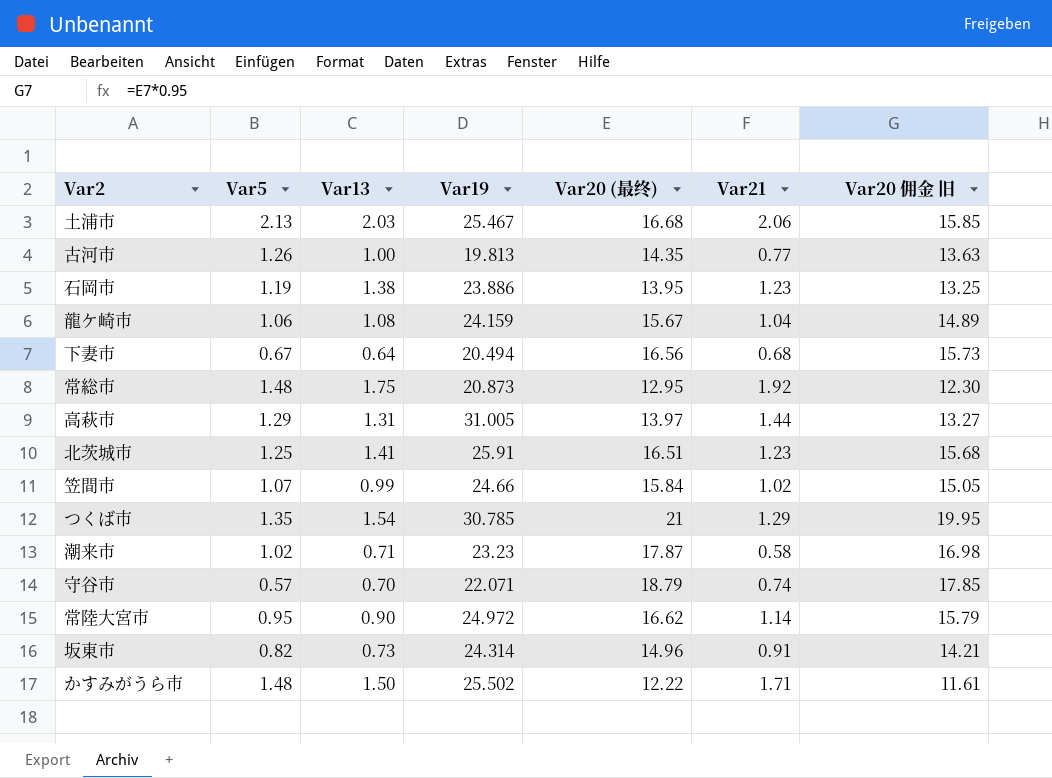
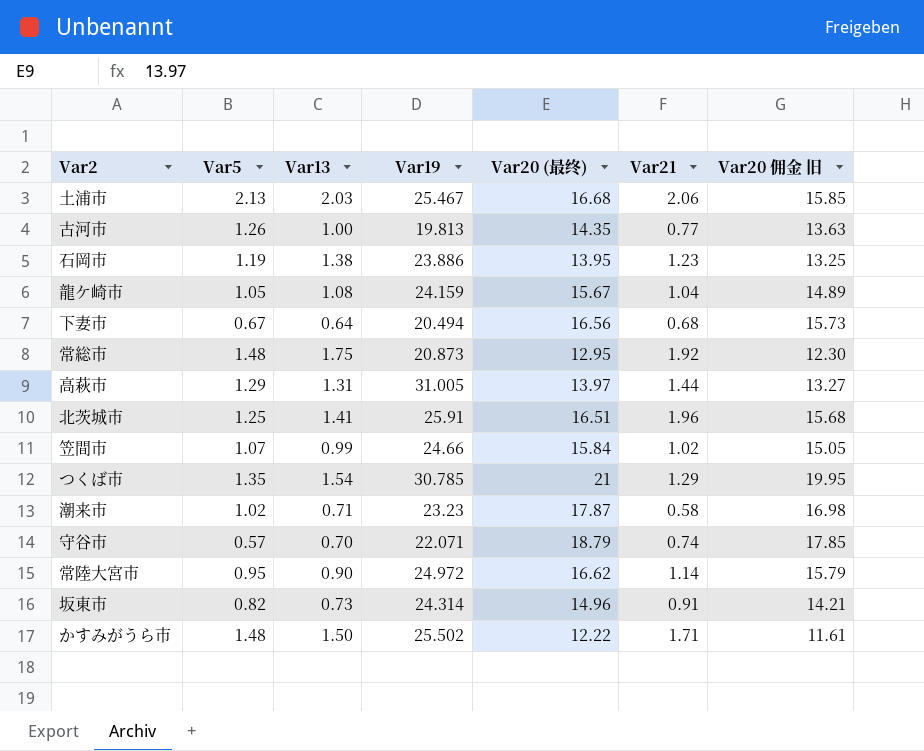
龍ケ崎市 | Var5: 1.06 -> 1.05
北茨城市 | Var21: 1.23 -> 1.96

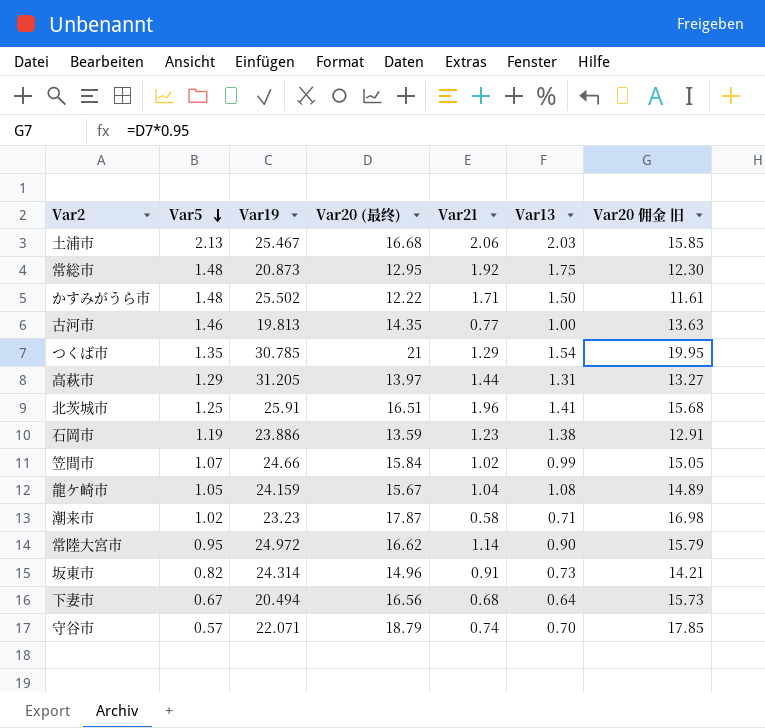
row order: none -> Var5 descending
column Var13 | position: 3 -> 6
古河市 | Var5: 1.26 -> 1.46
高萩市 | Var19: 31.005 -> 31.205
石岡市 | Var20 (最终): 13.95 -> 13.59
石岡市 | Var20 佣金 旧: 13.25 -> 12.91

